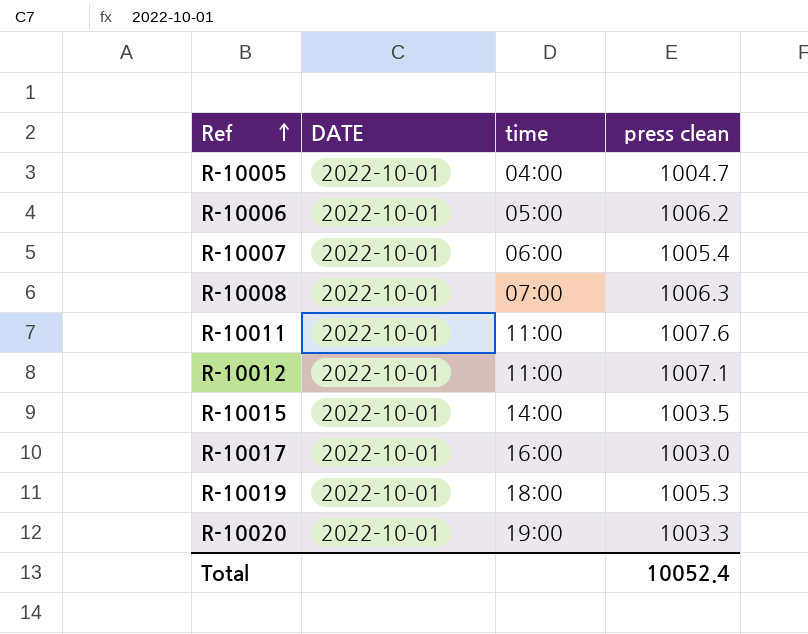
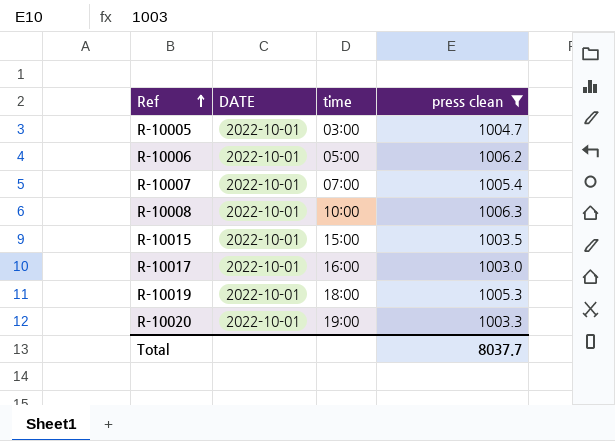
filter: none -> press clean <= 1006.3
R-10005 | time: 04:00 -> 03:00
R-10007 | time: 06:00 -> 07:00
R-10008 | time: 07:00 -> 10:00
R-10015 | time: 14:00 -> 15:00
Total | press clean: 10052.4 -> 8037.7

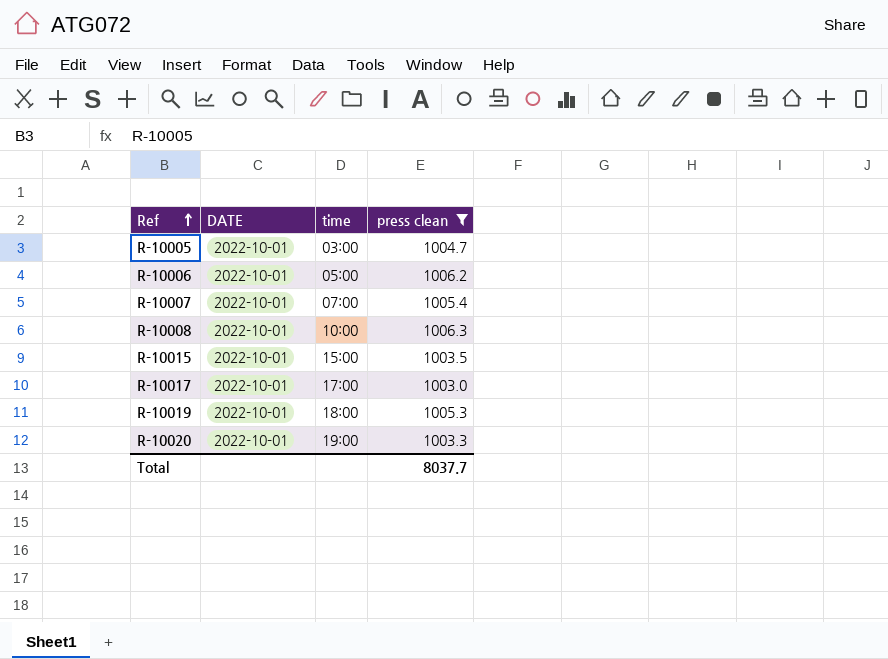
R-10017 | time: 16:00 -> 17:00

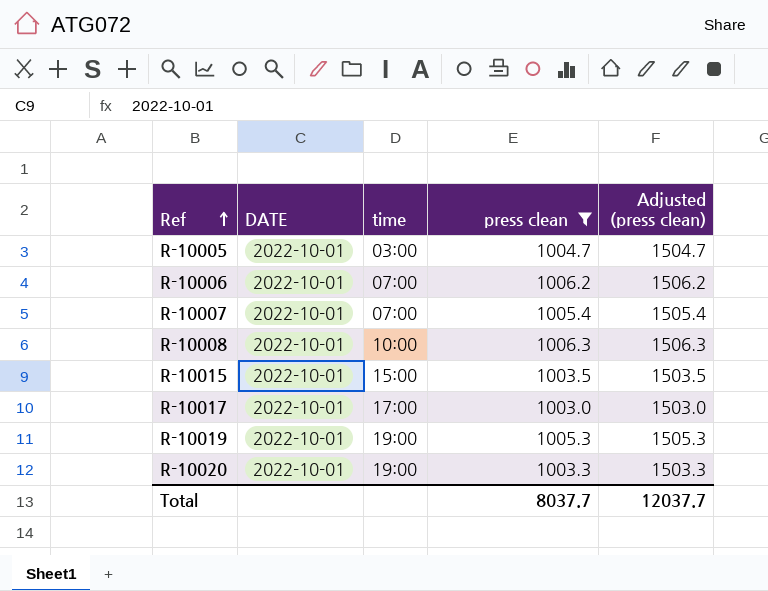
column Adjusted (press clean) | formula: none -> [press clean] + 500
R-10006 | time: 05:00 -> 07:00
R-10019 | time: 18:00 -> 19:00

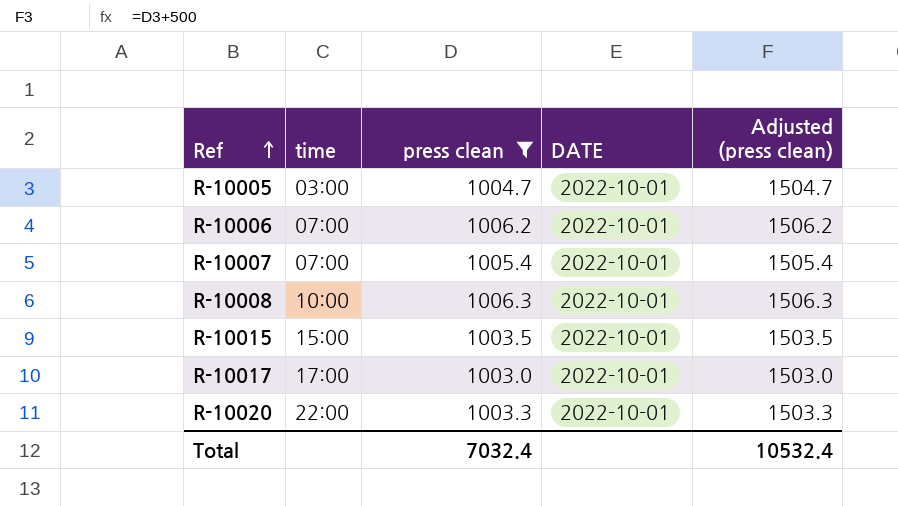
column DATE | position: 2 -> 4
row R-10019: 2022-10-01 | 19:00 | 1005.3 | 1505.3 -> none
R-10020 | time: 19:00 -> 22:00
Total | press clean: 8037.7 -> 7032.4
Total | Adjusted (press clean): 12037.7 -> 10532.4

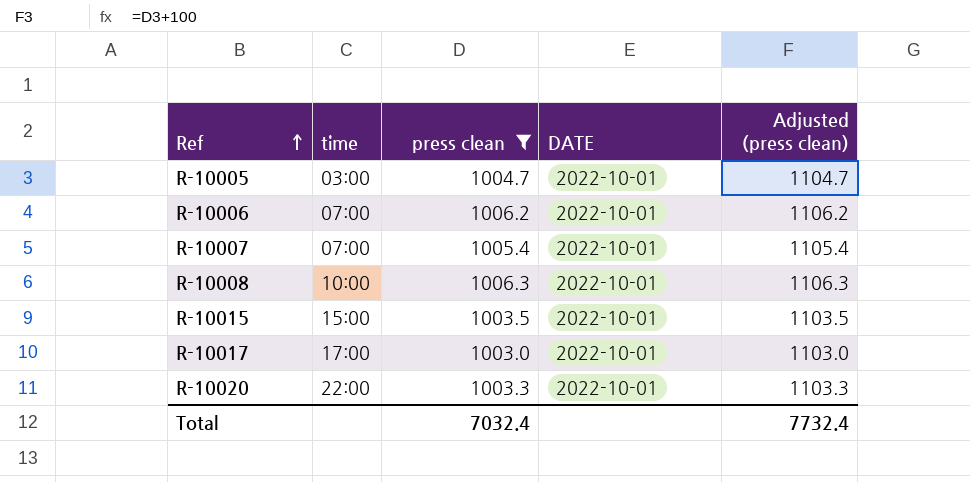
column Adjusted (press clean) | formula: [press clean] + 500 -> [press clean] + 100
Total | Adjusted (press clean): 10532.4 -> 7732.4

